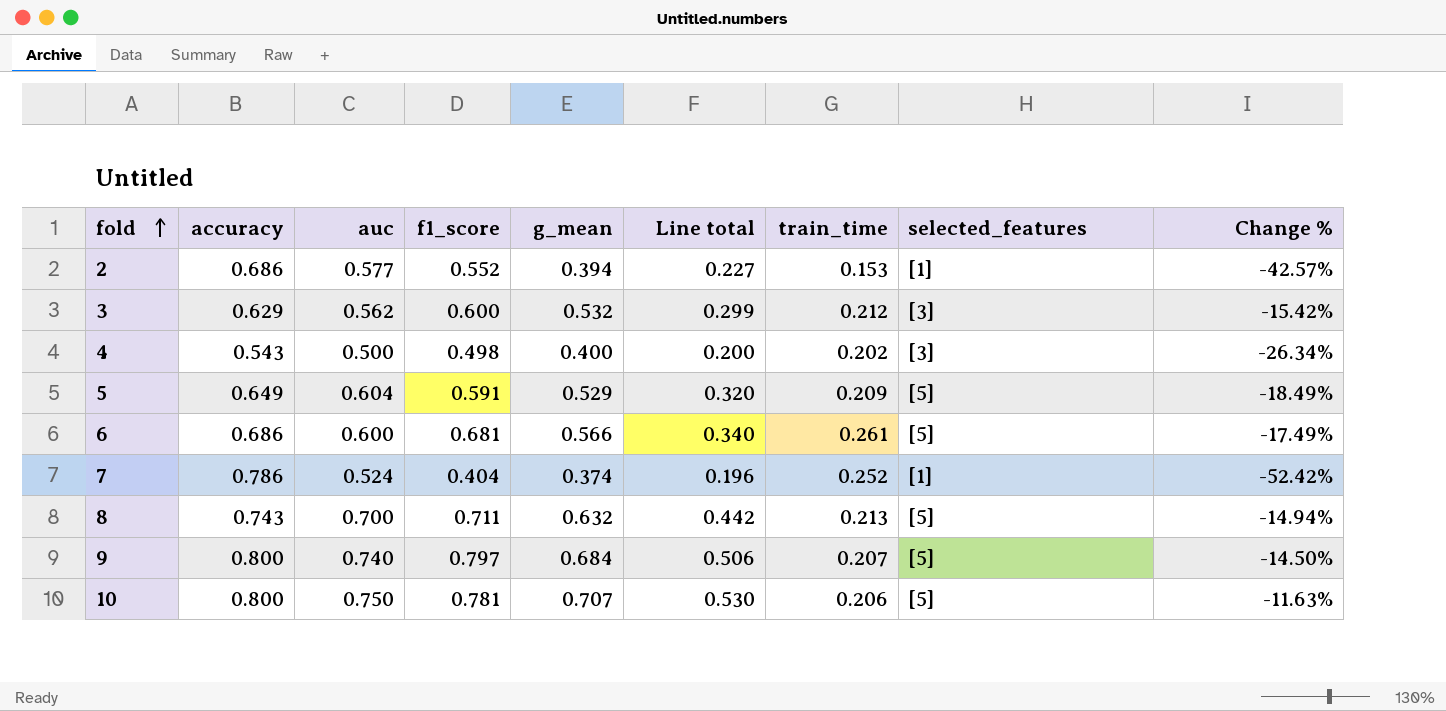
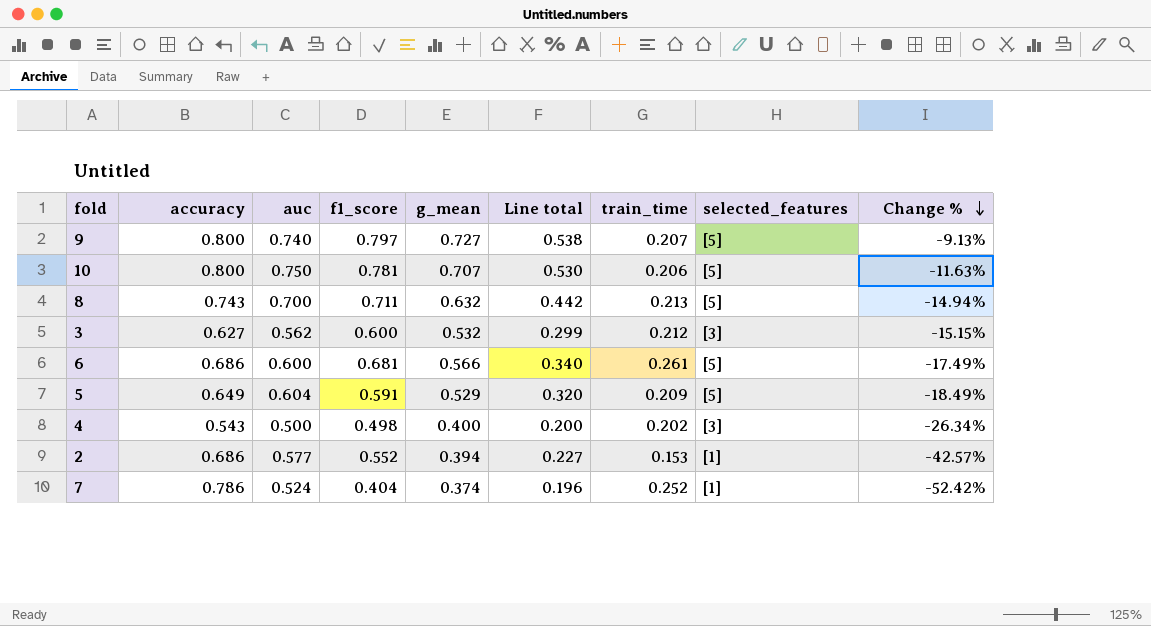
row order: fold ascending -> Change % descending
9 | g_mean: 0.684 -> 0.727
9 | Line total: 0.506 -> 0.538
9 | Change %: -14.50% -> -9.13%
3 | accuracy: 0.629 -> 0.627
3 | Change %: -15.42% -> -15.15%

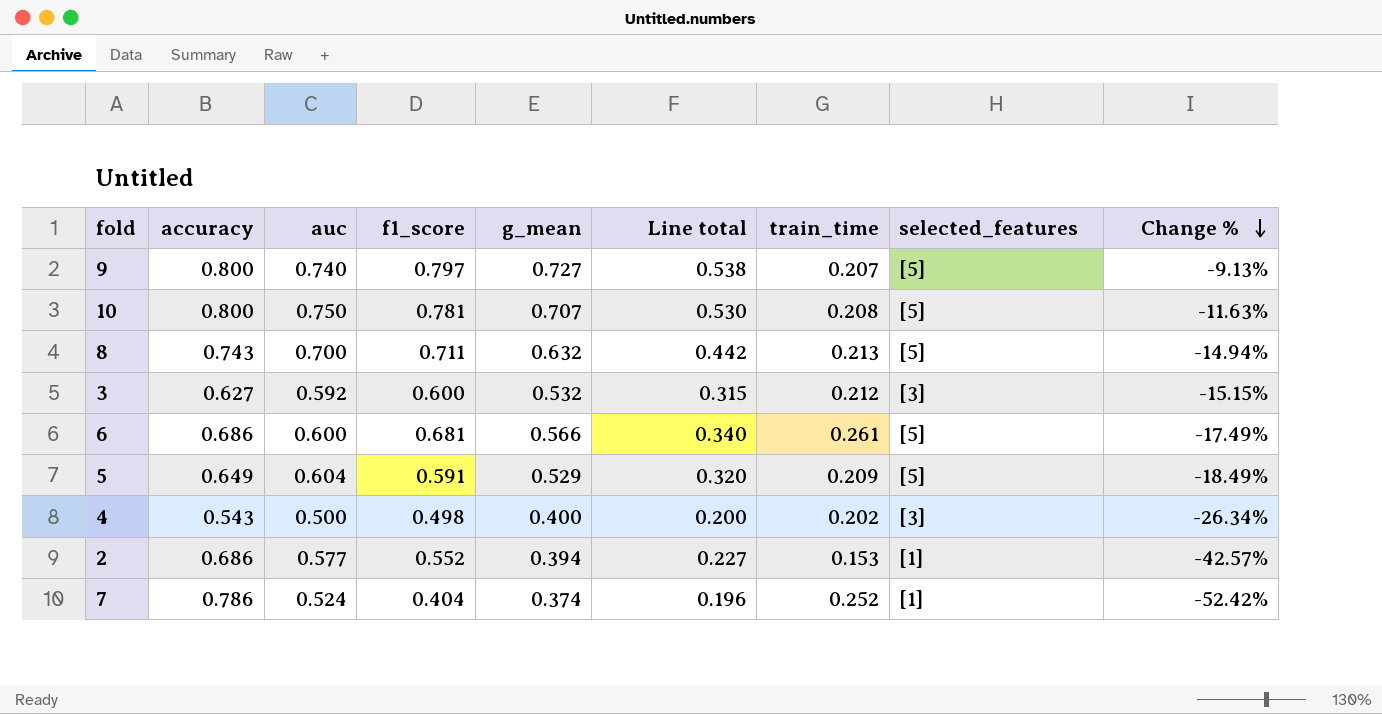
10 | train_time: 0.206 -> 0.208
3 | auc: 0.562 -> 0.592
3 | Line total: 0.299 -> 0.315

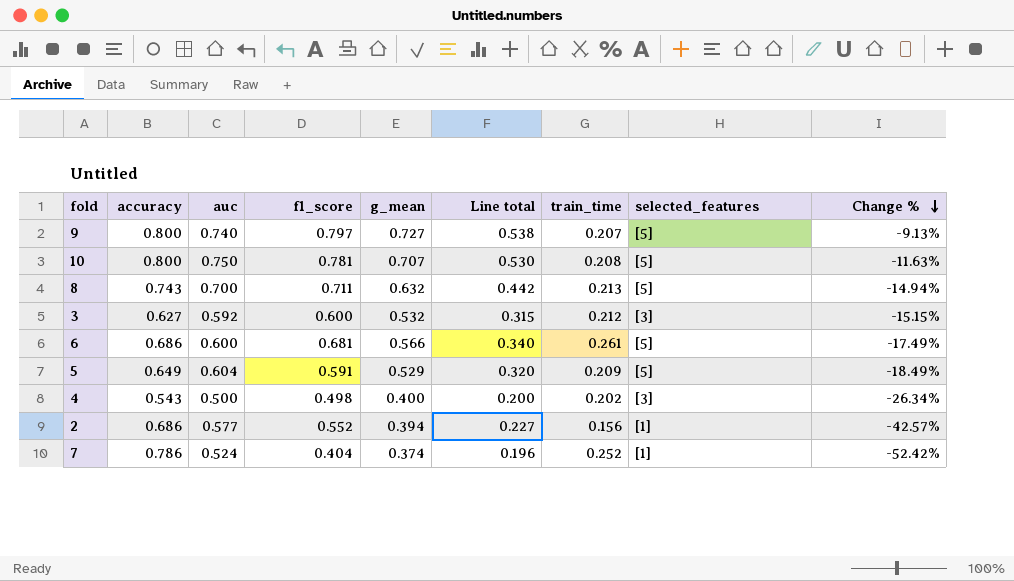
2 | train_time: 0.153 -> 0.156

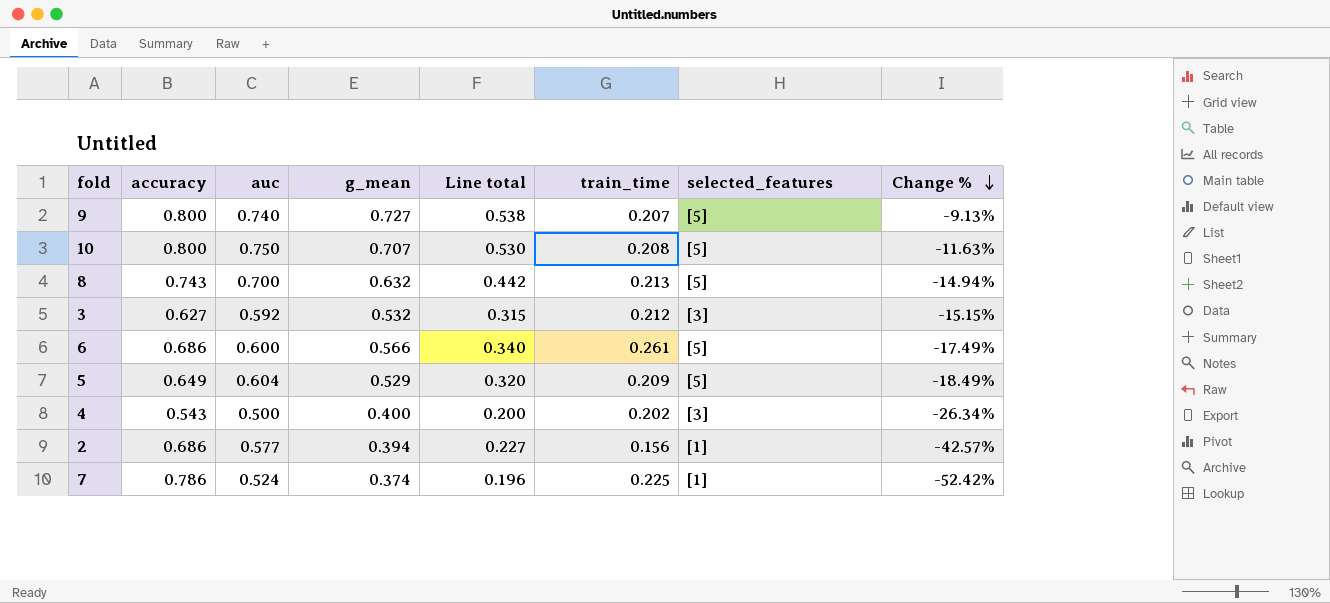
column f1_score | position: 4 -> none
7 | train_time: 0.252 -> 0.225

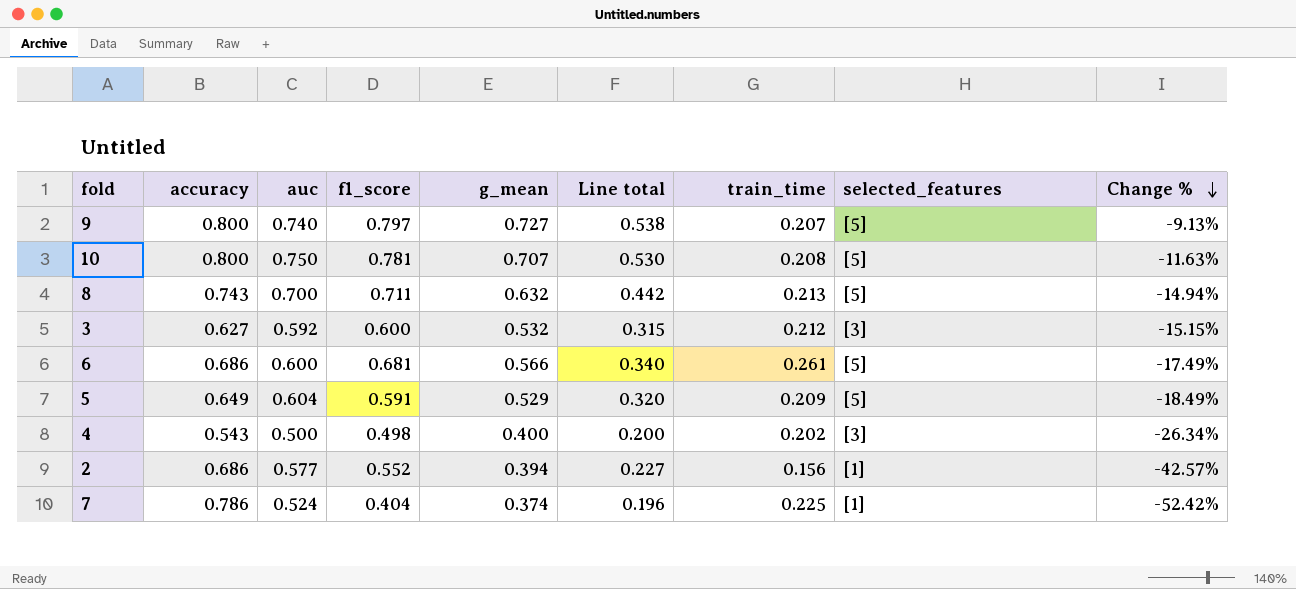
column f1_score | position: none -> 4

